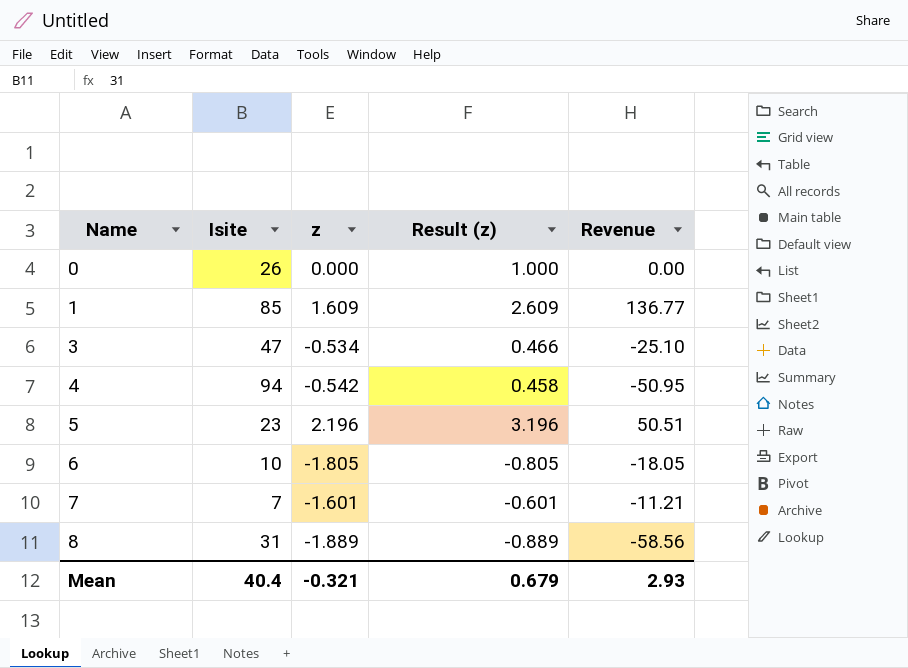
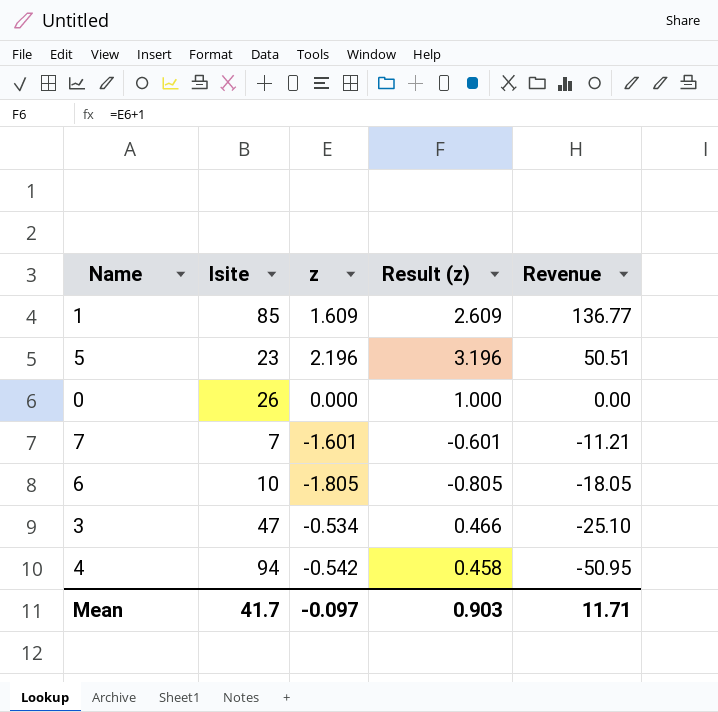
row order: Name ascending -> Revenue descending
row 8: 31 | -1.889 | -0.889 | -58.56 -> none
Mean | Isite: 40.4 -> 41.7
Mean | z: -0.321 -> -0.097
Mean | Result (z): 0.679 -> 0.903
Mean | Revenue: 2.93 -> 11.71

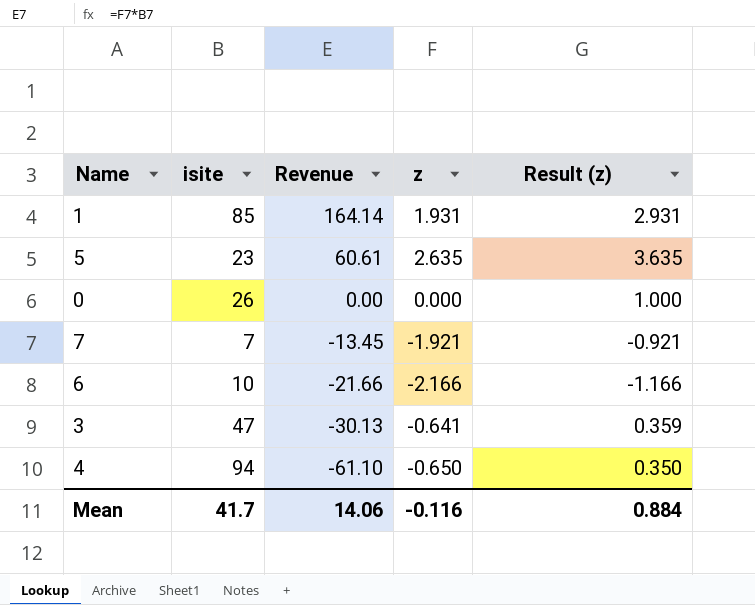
column name: Isite -> isite
column Revenue | position: 5 -> 3
1 | Revenue: 136.77 -> 164.14
1 | z: 1.609 -> 1.931
1 | Result (z): 2.609 -> 2.931
5 | Revenue: 50.51 -> 60.61
5 | z: 2.196 -> 2.635
5 | Result (z): 3.196 -> 3.635
7 | Revenue: -11.21 -> -13.45
7 | z: -1.601 -> -1.921
7 | Result (z): -0.601 -> -0.921
6 | Revenue: -18.05 -> -21.66
6 | z: -1.805 -> -2.166
6 | Result (z): -0.805 -> -1.166
3 | Revenue: -25.10 -> -30.13
3 | z: -0.534 -> -0.641
3 | Result (z): 0.466 -> 0.359
4 | Revenue: -50.95 -> -61.10
4 | z: -0.542 -> -0.650
4 | Result (z): 0.458 -> 0.350
Mean | Revenue: 11.71 -> 14.06
Mean | z: -0.097 -> -0.116
Mean | Result (z): 0.903 -> 0.884

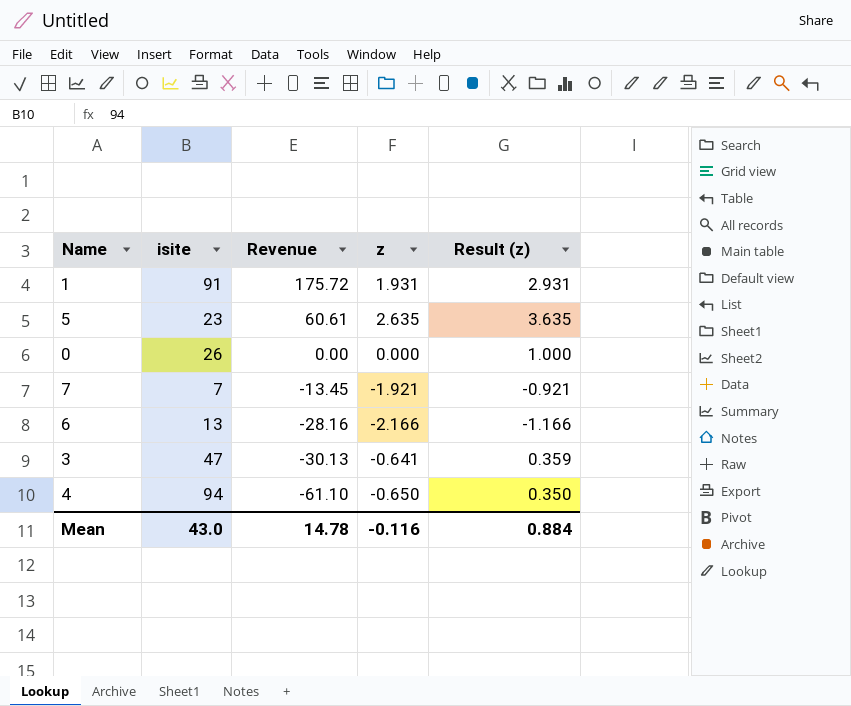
1 | isite: 85 -> 91
1 | Revenue: 164.14 -> 175.72
6 | isite: 10 -> 13
6 | Revenue: -21.66 -> -28.16
Mean | isite: 41.7 -> 43.0
Mean | Revenue: 14.06 -> 14.78

